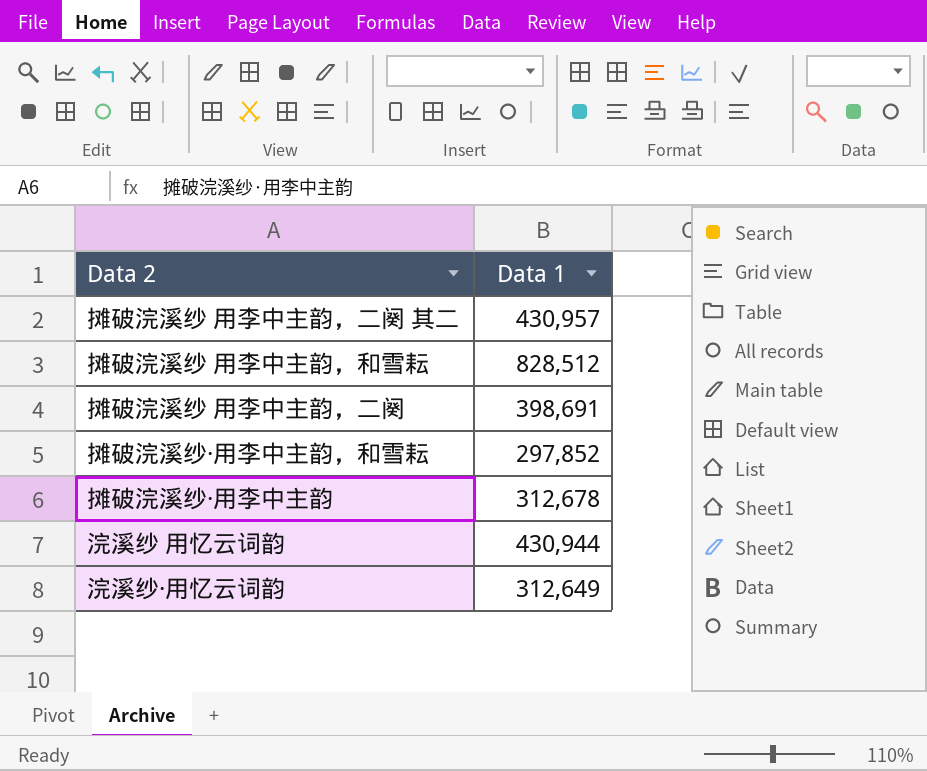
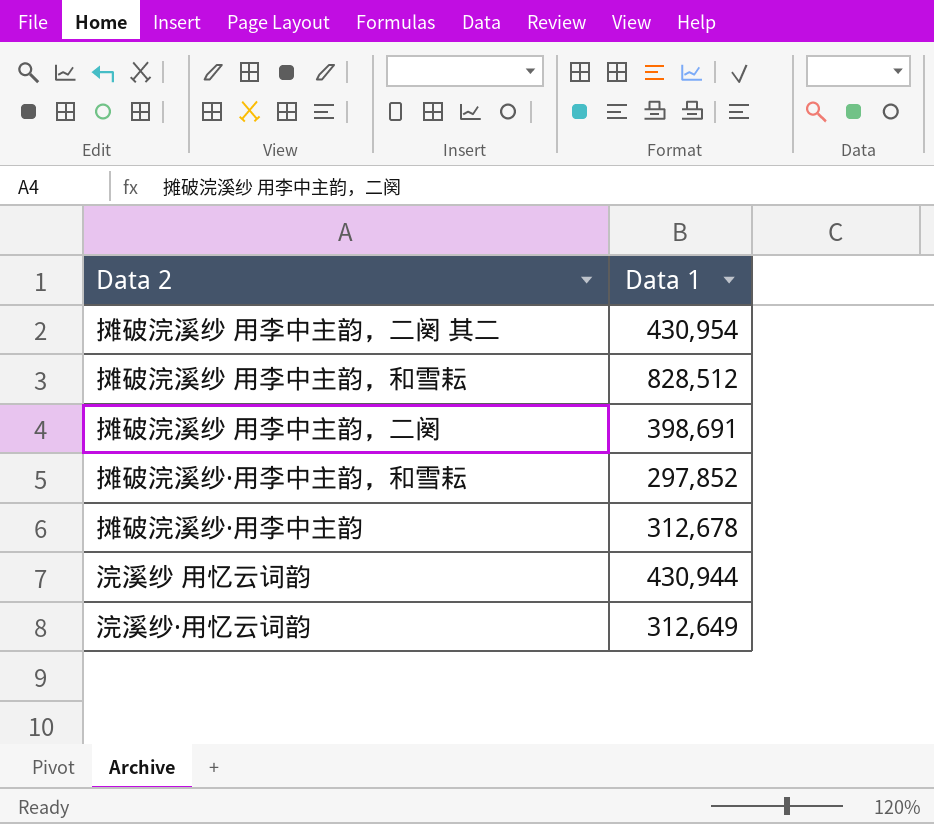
摊破浣溪纱 用李中主韵，二阕 其二 | Data 1: 430,957 -> 430,954

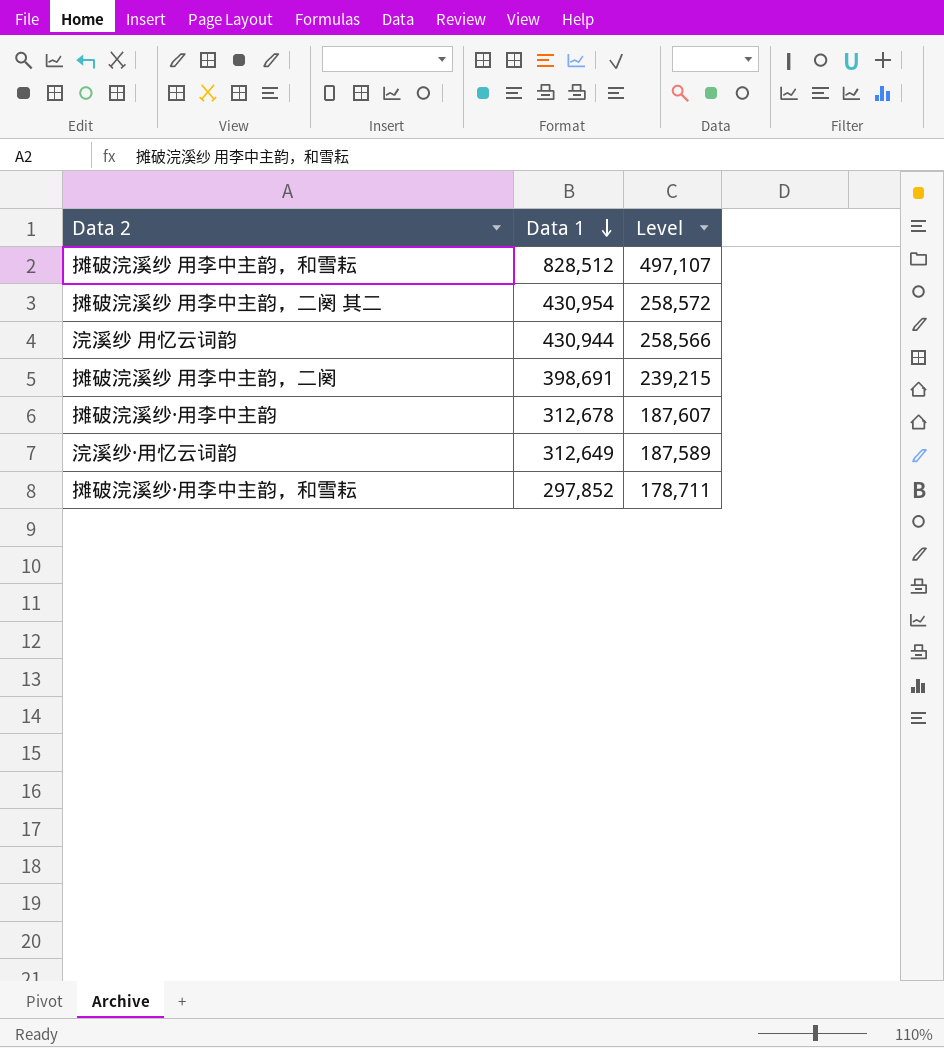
row order: none -> Data 1 descending
column Level | formula: none -> [Data 1] * 0.6

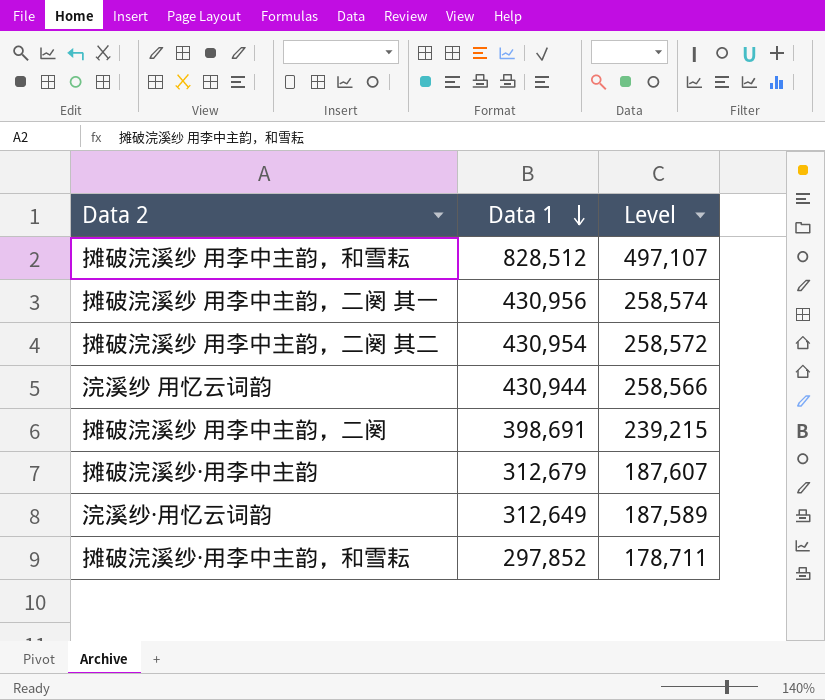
row 摊破浣溪纱 用李中主韵，二阕 其一: none -> 430,956 | 258,574
摊破浣溪纱·用李中主韵 | Data 1: 312,678 -> 312,679

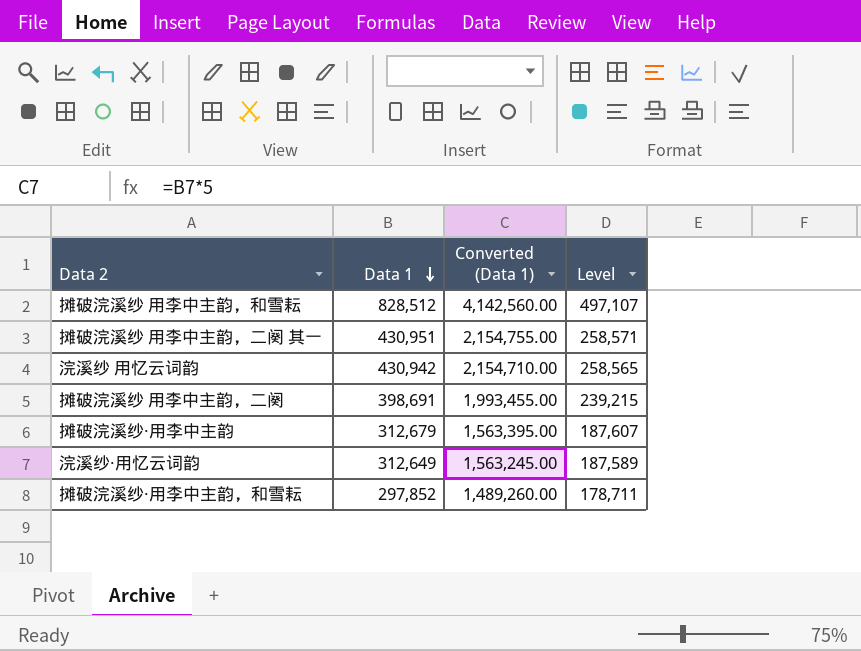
column Converted (Data 1) | formula: none -> [Data 1] * 5
row 摊破浣溪纱 用李中主韵，二阕 其二: 430,954 | 258,572 -> none
摊破浣溪纱 用李中主韵，二阕 其一 | Data 1: 430,956 -> 430,951
摊破浣溪纱 用李中主韵，二阕 其一 | Level: 258,574 -> 258,571
浣溪纱 用忆云词韵 | Data 1: 430,944 -> 430,942
浣溪纱 用忆云词韵 | Level: 258,566 -> 258,565

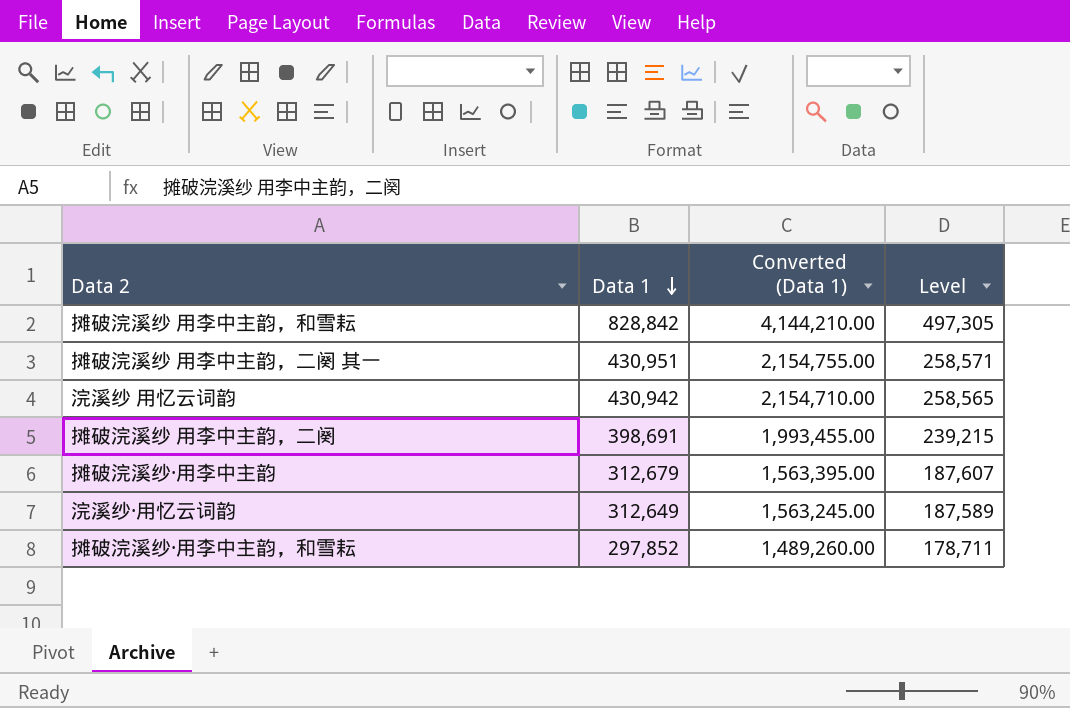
摊破浣溪纱 用李中主韵，和雪耘 | Data 1: 828,512 -> 828,842
摊破浣溪纱 用李中主韵，和雪耘 | Converted (Data 1): 4,142,560.00 -> 4,144,210.00
摊破浣溪纱 用李中主韵，和雪耘 | Level: 497,107 -> 497,305

